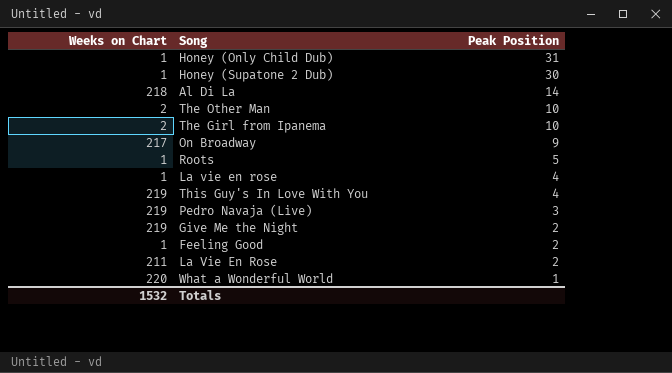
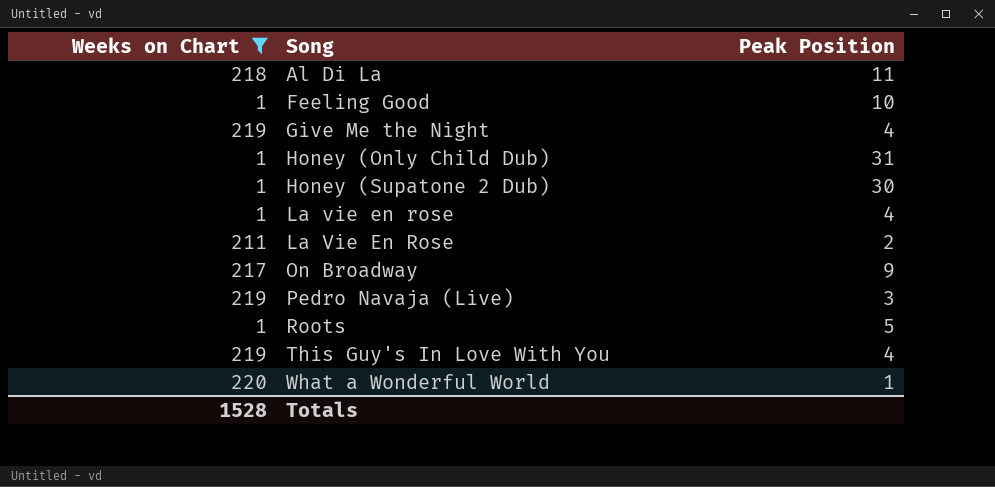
filter: none -> Weeks on Chart != 2
row order: Peak Position descending -> Song ascending
Al Di La | Peak Position: 14 -> 11
Feeling Good | Peak Position: 2 -> 10
Give Me the Night | Peak Position: 2 -> 4
Totals | Weeks on Chart: 1532 -> 1528

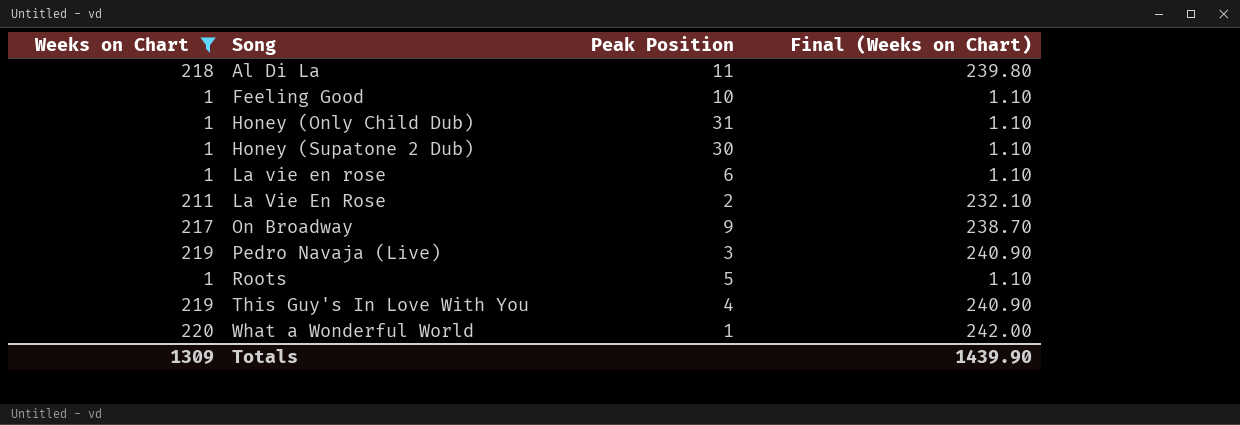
column Final (Weeks on Chart) | formula: none -> [Weeks on Chart] * 1.1
row Give Me the Night: 219 | 4 -> none
La vie en rose | Peak Position: 4 -> 6
Totals | Weeks on Chart: 1528 -> 1309

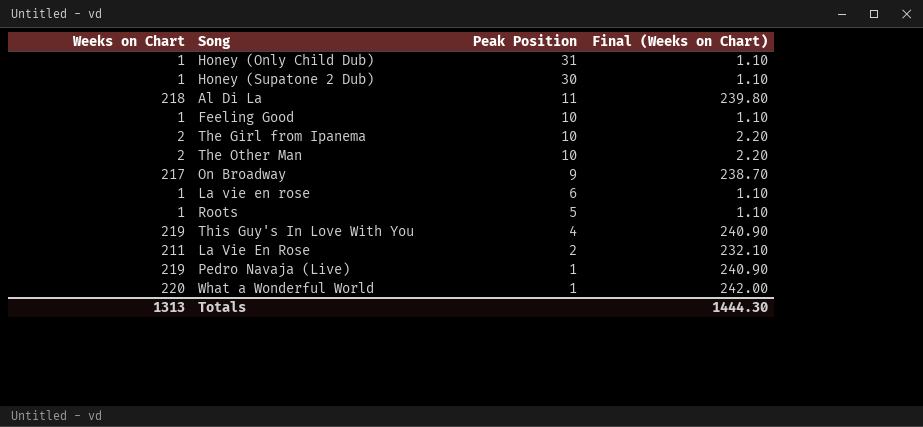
filter: Weeks on Chart != 2 -> none
row order: Song ascending -> Peak Position descending
Pedro Navaja (Live) | Peak Position: 3 -> 1
Totals | Weeks on Chart: 1309 -> 1313
Totals | Final (Weeks on Chart): 1439.90 -> 1444.30

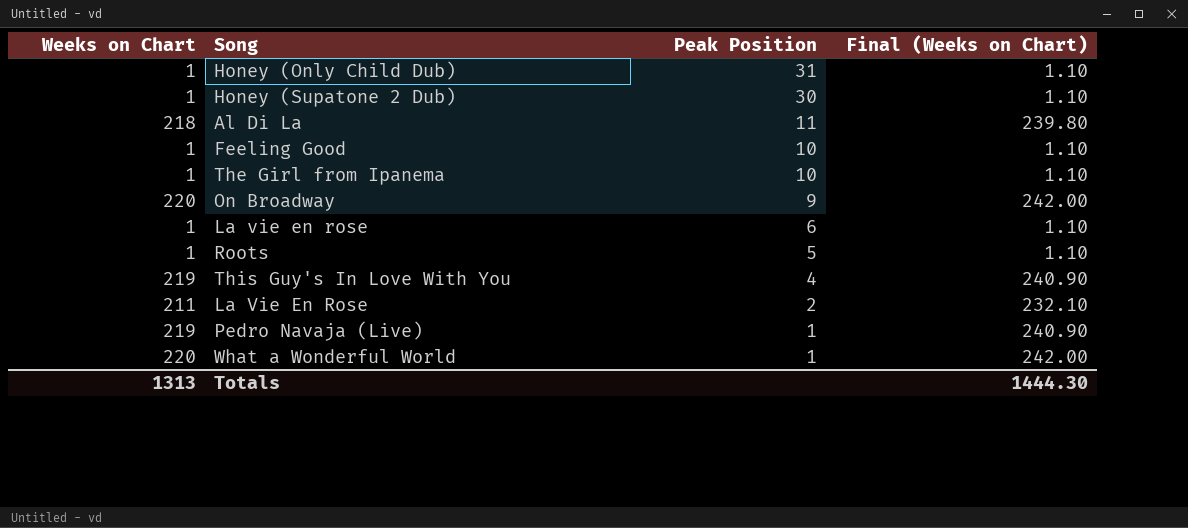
row The Other Man: 2 | 10 | 2.20 -> none
The Girl from Ipanema | Weeks on Chart: 2 -> 1
The Girl from Ipanema | Final (Weeks on Chart): 2.20 -> 1.10
On Broadway | Weeks on Chart: 217 -> 220
On Broadway | Final (Weeks on Chart): 238.70 -> 242.00

